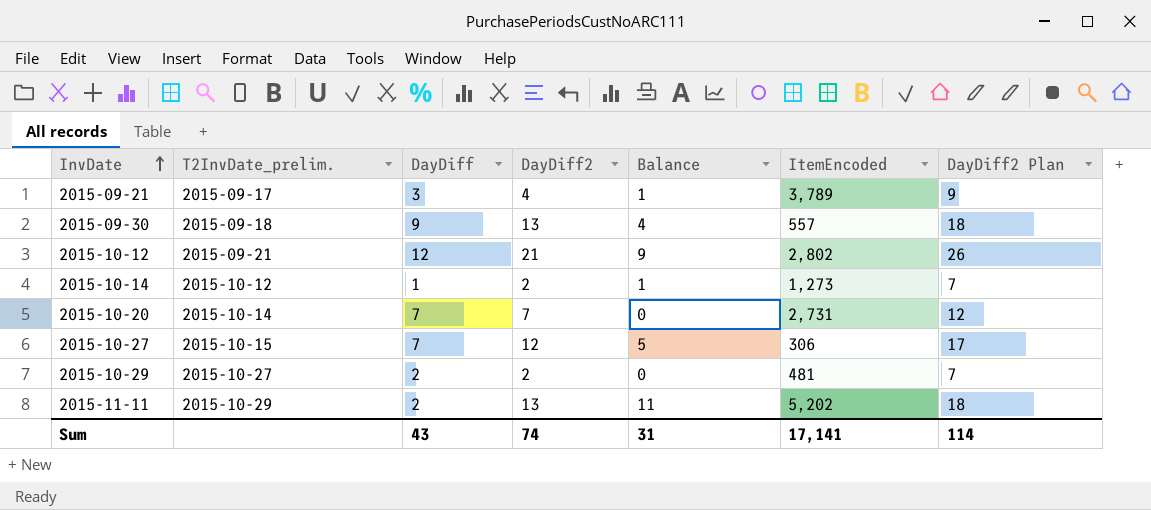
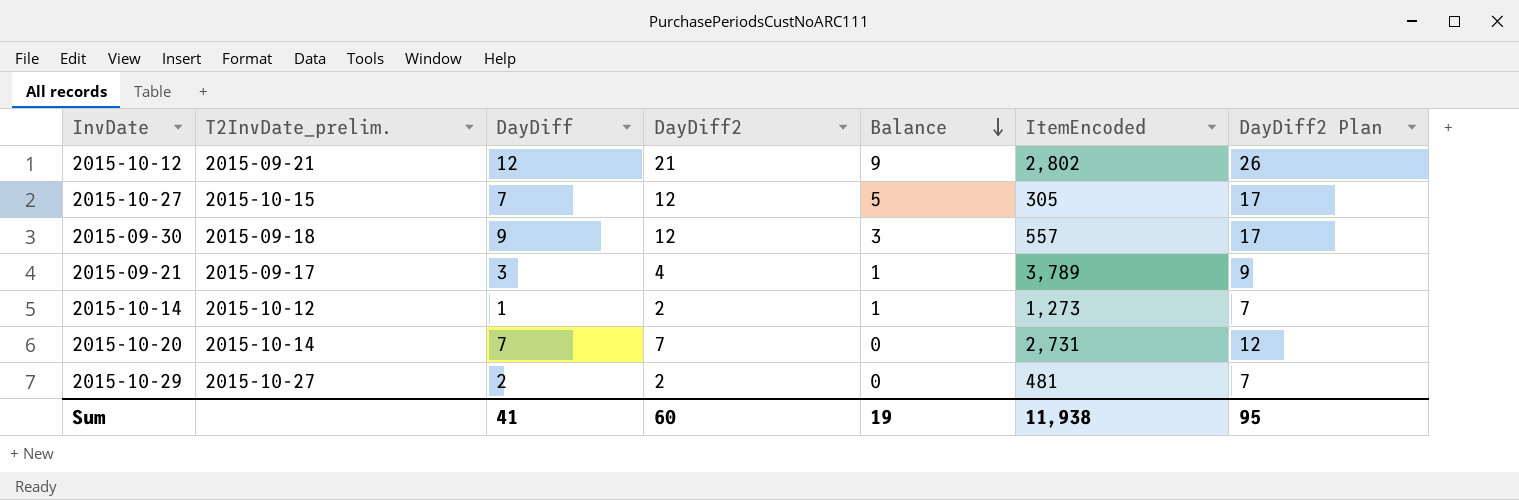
row order: InvDate ascending -> Balance descending
row 2015-11-11: 2015-10-29 | 2 | 13 | 11 | 5,202 | 18 -> none
2015-10-27 | ItemEncoded: 306 -> 305
2015-09-30 | DayDiff2: 13 -> 12
2015-09-30 | Balance: 4 -> 3
2015-09-30 | DayDiff2 Plan: 18 -> 17
Sum | DayDiff: 43 -> 41
Sum | DayDiff2: 74 -> 60
Sum | Balance: 31 -> 19
Sum | ItemEncoded: 17,141 -> 11,938
Sum | DayDiff2 Plan: 114 -> 95

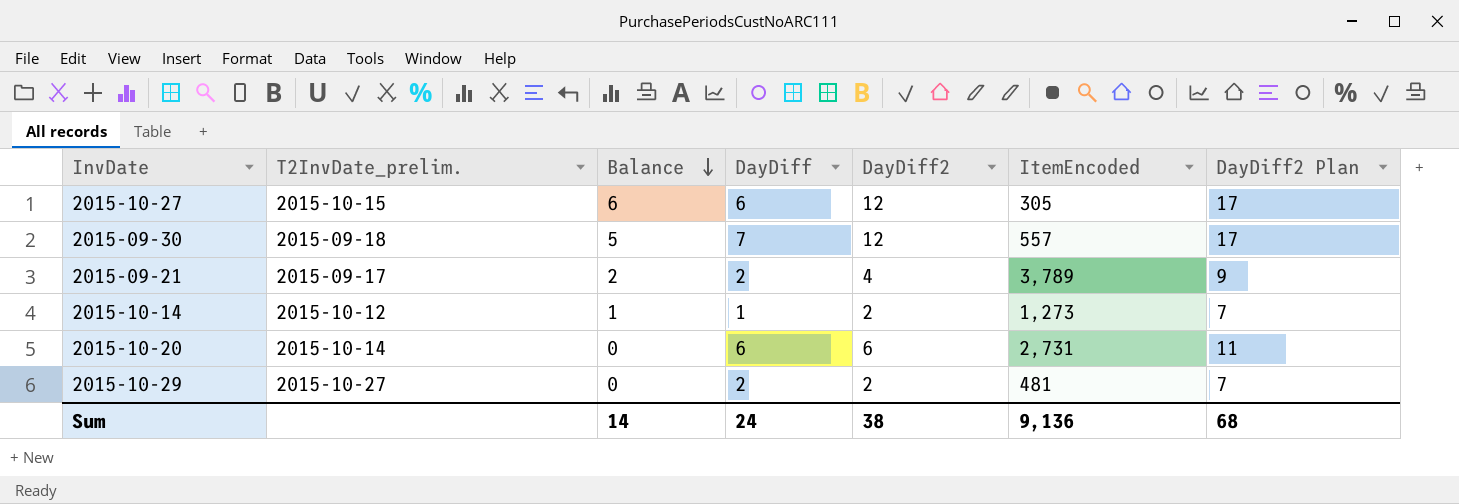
column Balance | position: 5 -> 3
row 2015-10-12: 2015-09-21 | 12 | 21 | 9 | 2,802 | 26 -> none
2015-10-27 | Balance: 5 -> 6
2015-10-27 | DayDiff: 7 -> 6
2015-09-30 | Balance: 3 -> 5
2015-09-30 | DayDiff: 9 -> 7
2015-09-21 | Balance: 1 -> 2
2015-09-21 | DayDiff: 3 -> 2
2015-10-20 | DayDiff: 7 -> 6
2015-10-20 | DayDiff2: 7 -> 6
2015-10-20 | DayDiff2 Plan: 12 -> 11
Sum | Balance: 19 -> 14
Sum | DayDiff: 41 -> 24
Sum | DayDiff2: 60 -> 38
Sum | ItemEncoded: 11,938 -> 9,136
Sum | DayDiff2 Plan: 95 -> 68

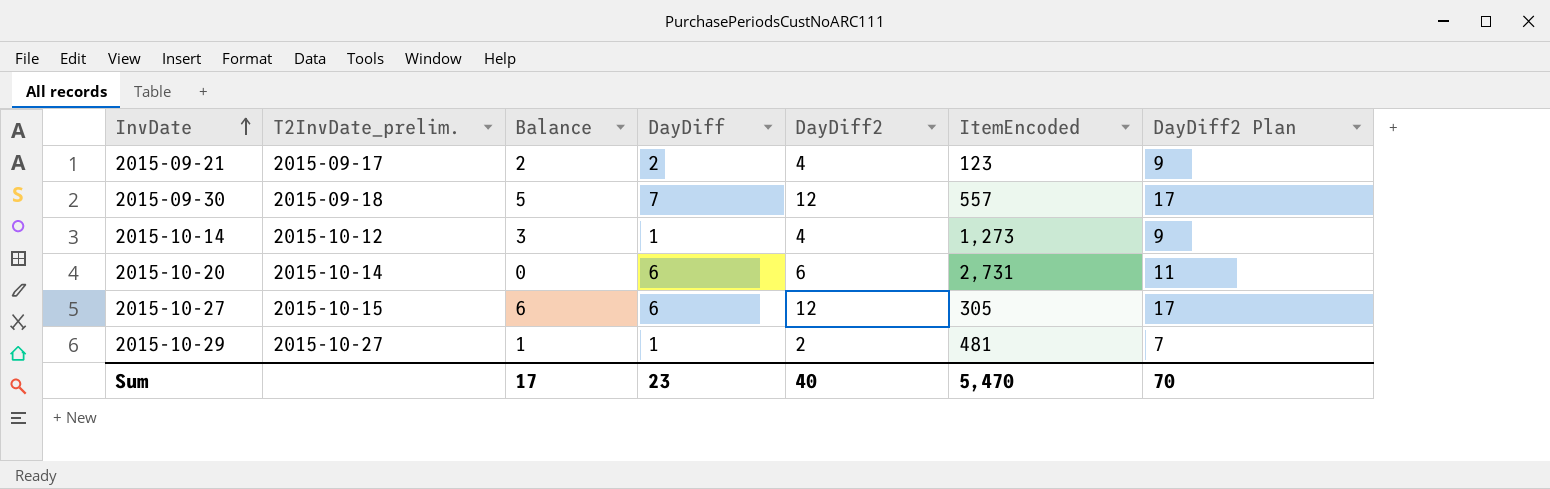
row order: Balance descending -> InvDate ascending
2015-09-21 | ItemEncoded: 3,789 -> 123
2015-10-14 | Balance: 1 -> 3
2015-10-14 | DayDiff2: 2 -> 4
2015-10-14 | DayDiff2 Plan: 7 -> 9
2015-10-29 | Balance: 0 -> 1
2015-10-29 | DayDiff: 2 -> 1
Sum | Balance: 14 -> 17
Sum | DayDiff: 24 -> 23
Sum | DayDiff2: 38 -> 40
Sum | ItemEncoded: 9,136 -> 5,470
Sum | DayDiff2 Plan: 68 -> 70

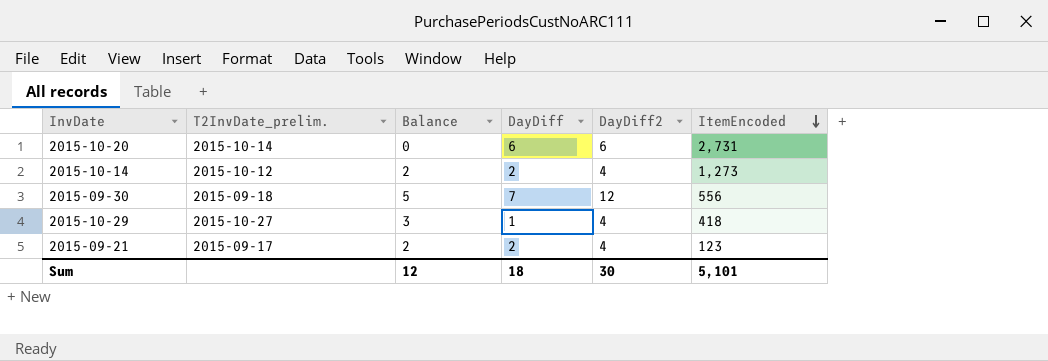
row order: InvDate ascending -> ItemEncoded descending
column DayDiff2 Plan | formula: [DayDiff2] + 5 -> none
row 2015-10-27: 2015-10-15 | 6 | 6 | 12 | 305 | 17 -> none
2015-10-14 | Balance: 3 -> 2
2015-10-14 | DayDiff: 1 -> 2
2015-09-30 | ItemEncoded: 557 -> 556
2015-10-29 | Balance: 1 -> 3
2015-10-29 | DayDiff2: 2 -> 4
2015-10-29 | ItemEncoded: 481 -> 418
Sum | Balance: 17 -> 12
Sum | DayDiff: 23 -> 18
Sum | DayDiff2: 40 -> 30
Sum | ItemEncoded: 5,470 -> 5,101

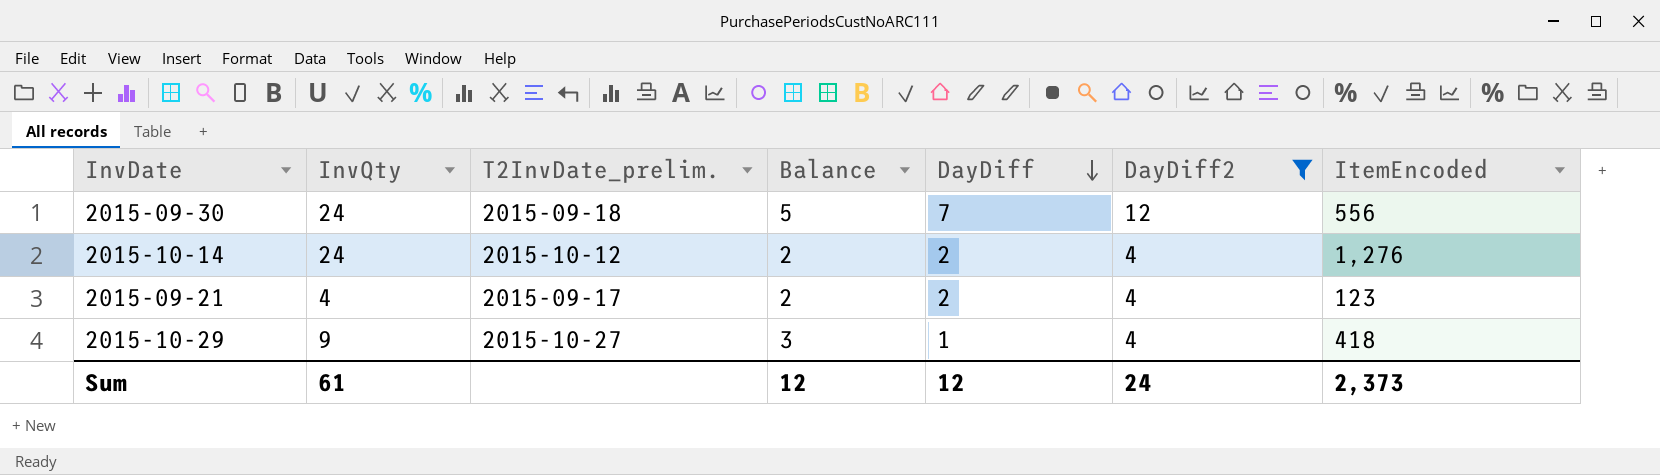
filter: none -> DayDiff2 != 6
row order: ItemEncoded descending -> DayDiff descending
column InvQty | position: none -> 2
2015-10-14 | ItemEncoded: 1,273 -> 1,276
Sum | DayDiff: 18 -> 12
Sum | DayDiff2: 30 -> 24
Sum | ItemEncoded: 5,101 -> 2,373

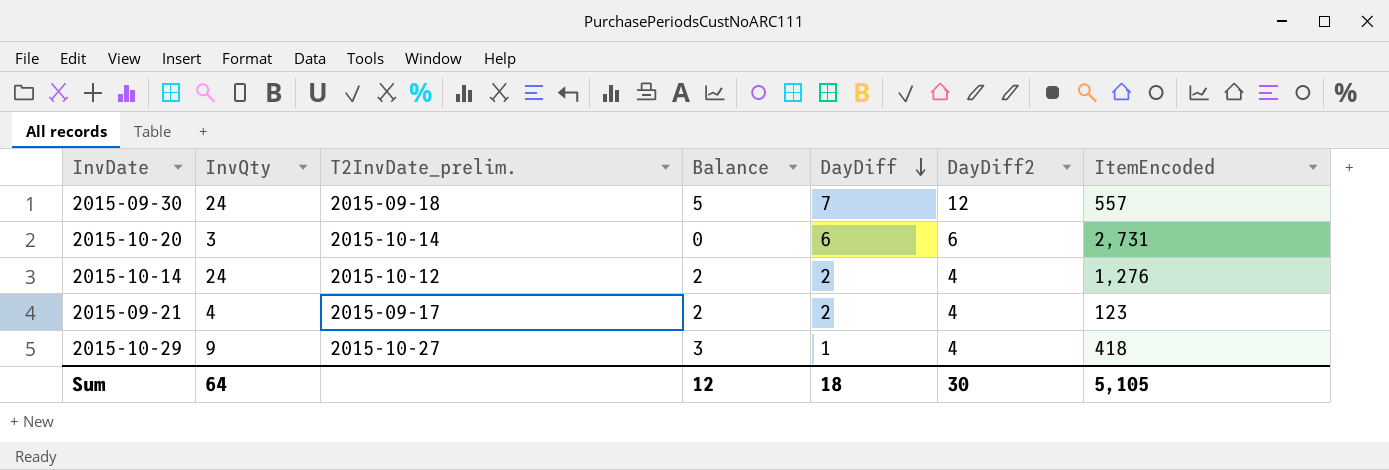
filter: DayDiff2 != 6 -> none
2015-09-30 | ItemEncoded: 556 -> 557
Sum | InvQty: 61 -> 64
Sum | DayDiff: 12 -> 18
Sum | DayDiff2: 24 -> 30
Sum | ItemEncoded: 2,373 -> 5,105

